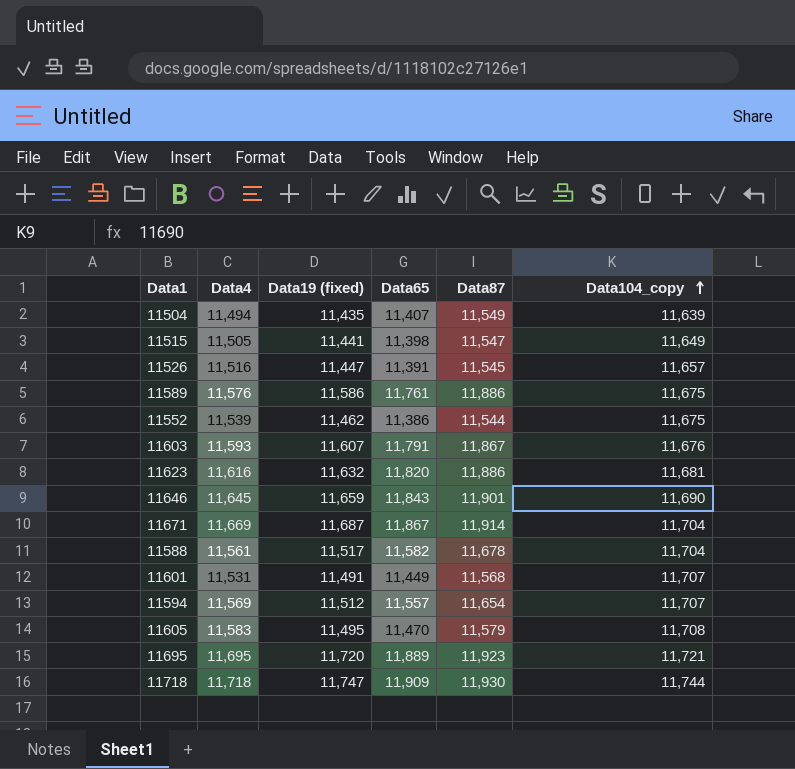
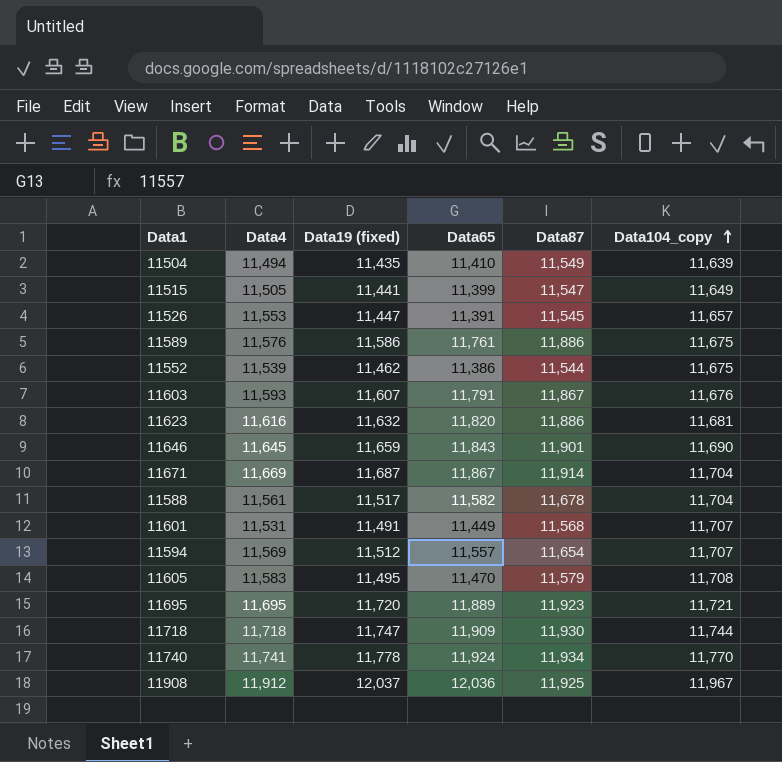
11504 | Data65: 11,407 -> 11,410
11515 | Data65: 11,398 -> 11,399
11526 | Data4: 11,516 -> 11,553
row 11740: none -> 11,741 | 11,778 | 11,924 | 11,934 | 11,770
row 11908: none -> 11,912 | 12,037 | 12,036 | 11,925 | 11,967

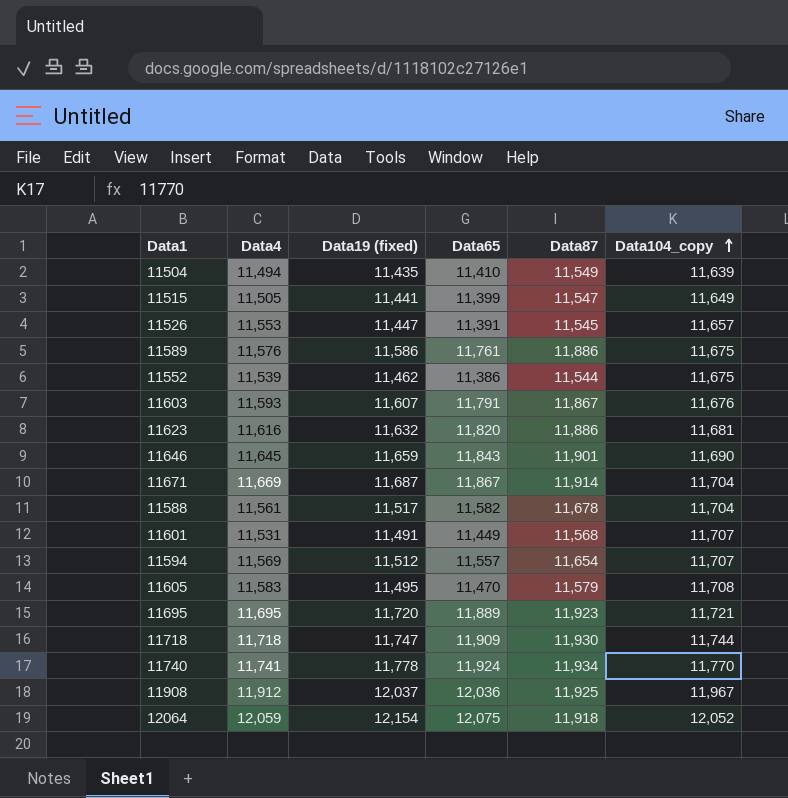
row 12064: none -> 12,059 | 12,154 | 12,075 | 11,918 | 12,052

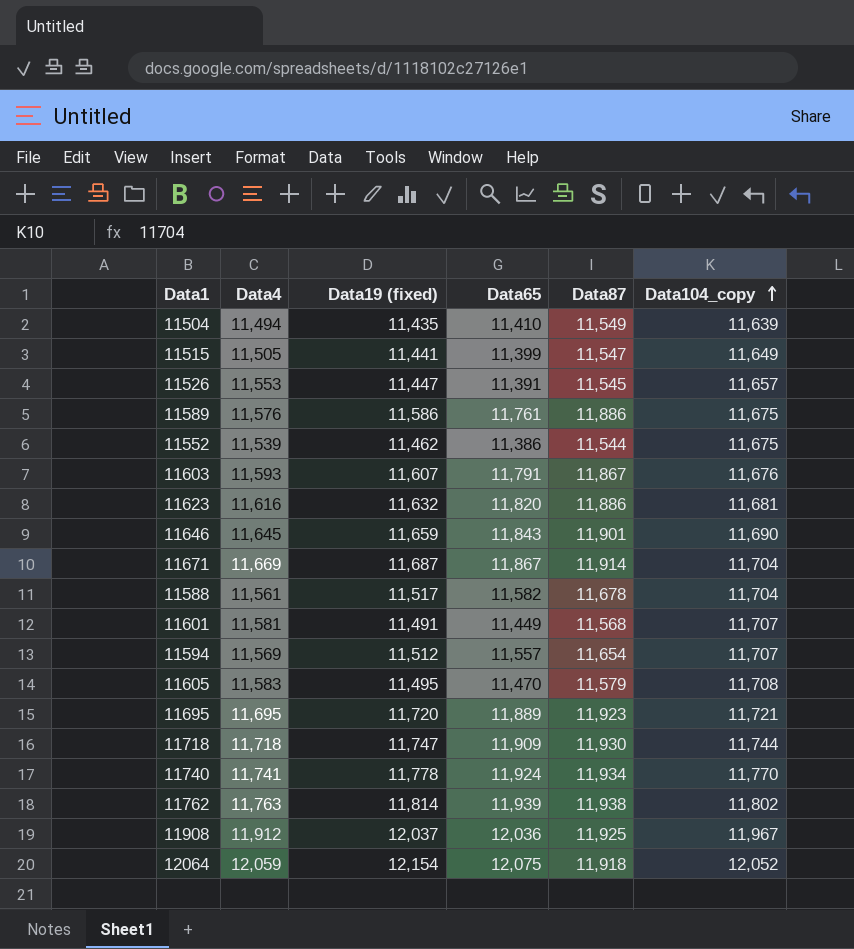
11601 | Data4: 11,531 -> 11,581
row 11762: none -> 11,763 | 11,814 | 11,939 | 11,938 | 11,802

